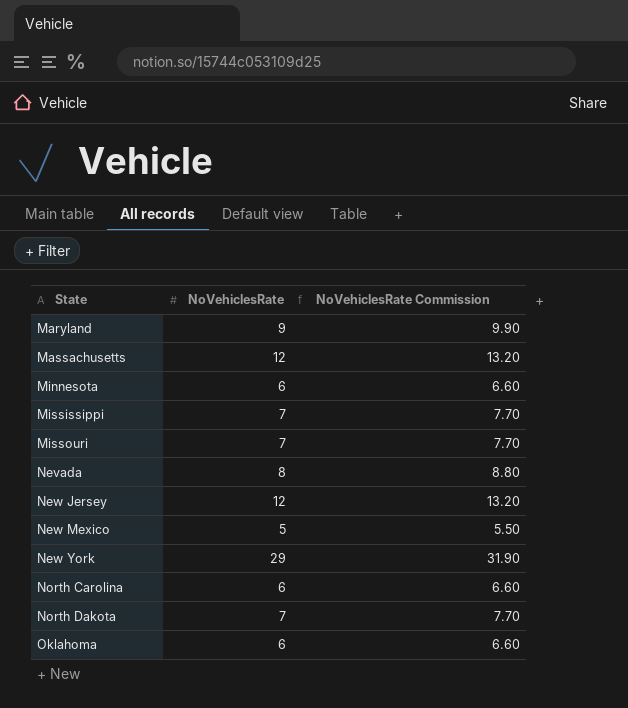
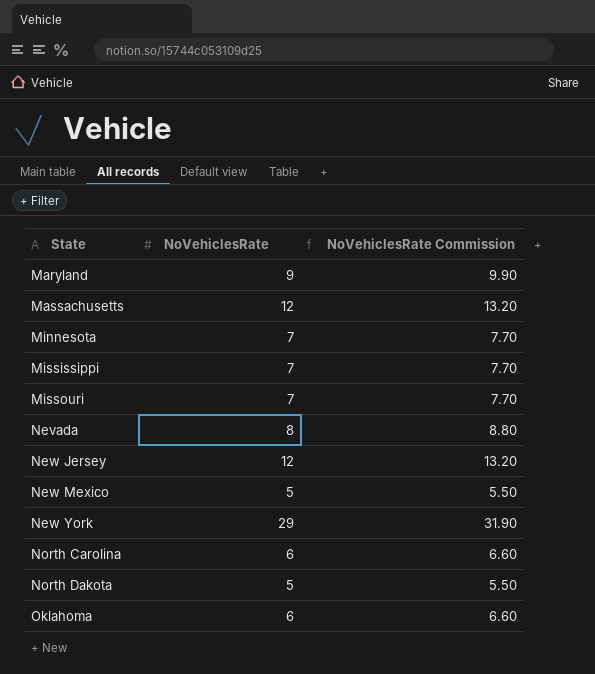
Minnesota | NoVehiclesRate: 6 -> 7
Minnesota | NoVehiclesRate Commission: 6.60 -> 7.70
North Dakota | NoVehiclesRate: 7 -> 5
North Dakota | NoVehiclesRate Commission: 7.70 -> 5.50

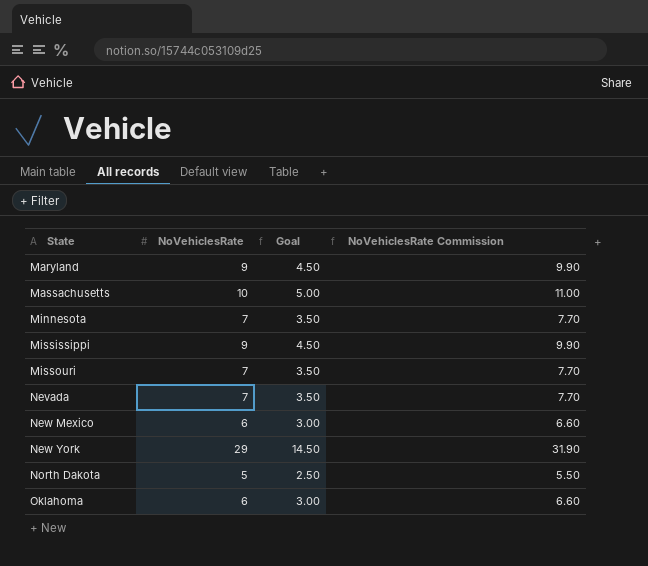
column Goal | formula: none -> [NoVehiclesRate] * 0.5
row New Jersey: 12 | 13.20 -> none
row North Carolina: 6 | 6.60 -> none
Massachusetts | NoVehiclesRate: 12 -> 10
Massachusetts | NoVehiclesRate Commission: 13.20 -> 11.00
Mississippi | NoVehiclesRate: 7 -> 9
Mississippi | NoVehiclesRate Commission: 7.70 -> 9.90
Nevada | NoVehiclesRate: 8 -> 7
Nevada | NoVehiclesRate Commission: 8.80 -> 7.70
New Mexico | NoVehiclesRate: 5 -> 6
New Mexico | NoVehiclesRate Commission: 5.50 -> 6.60

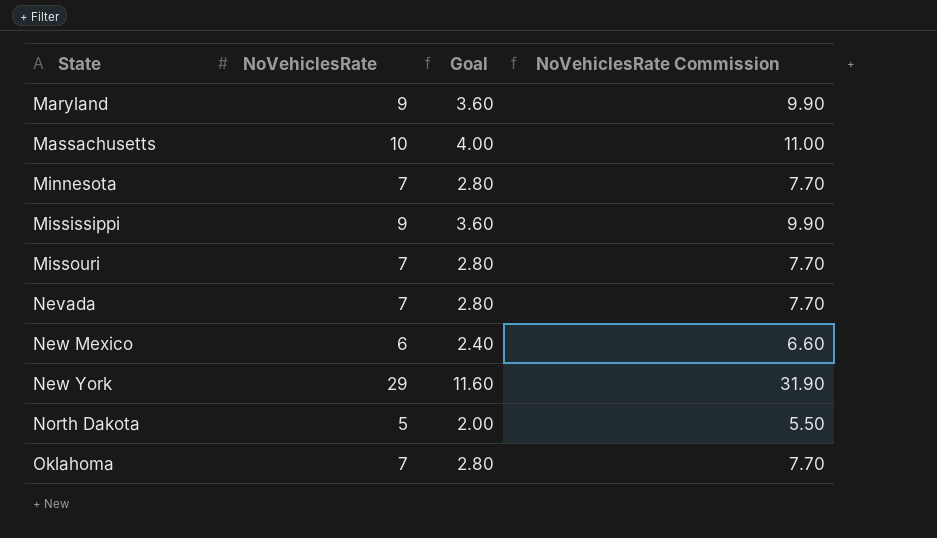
column Goal | formula: [NoVehiclesRate] * 0.5 -> [NoVehiclesRate] * 0.4
Oklahoma | NoVehiclesRate: 6 -> 7
Oklahoma | NoVehiclesRate Commission: 6.60 -> 7.70

